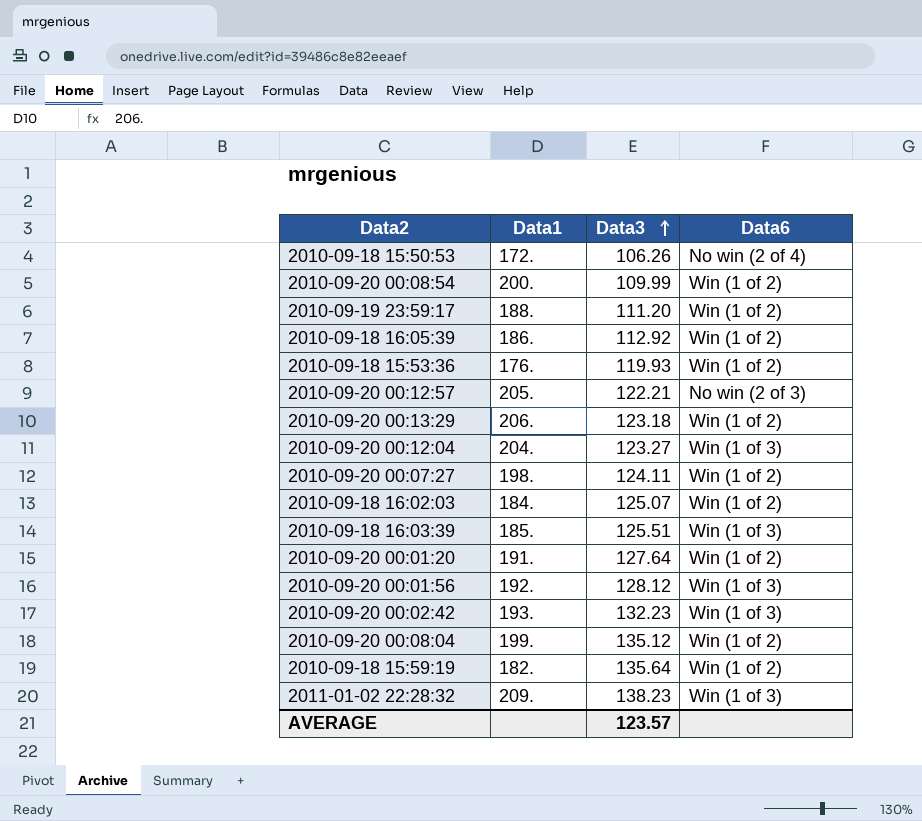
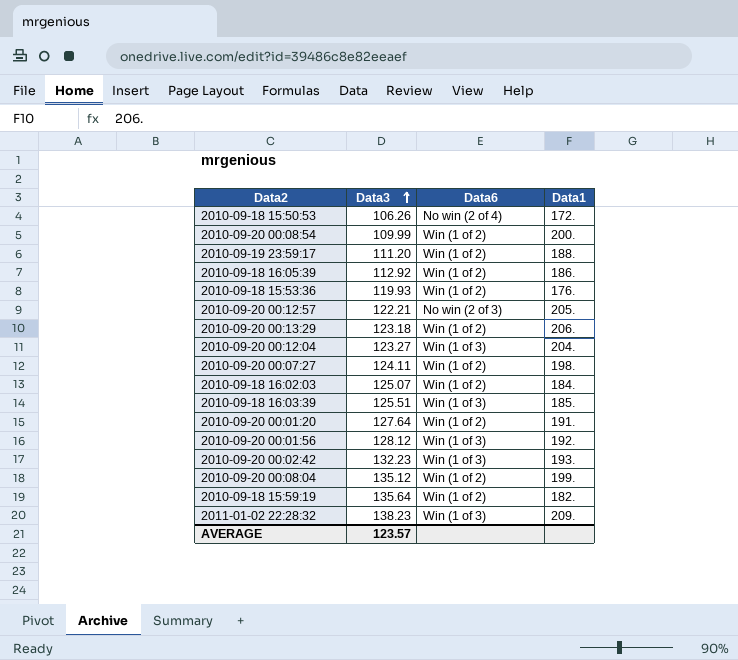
column Data1 | position: 2 -> 4

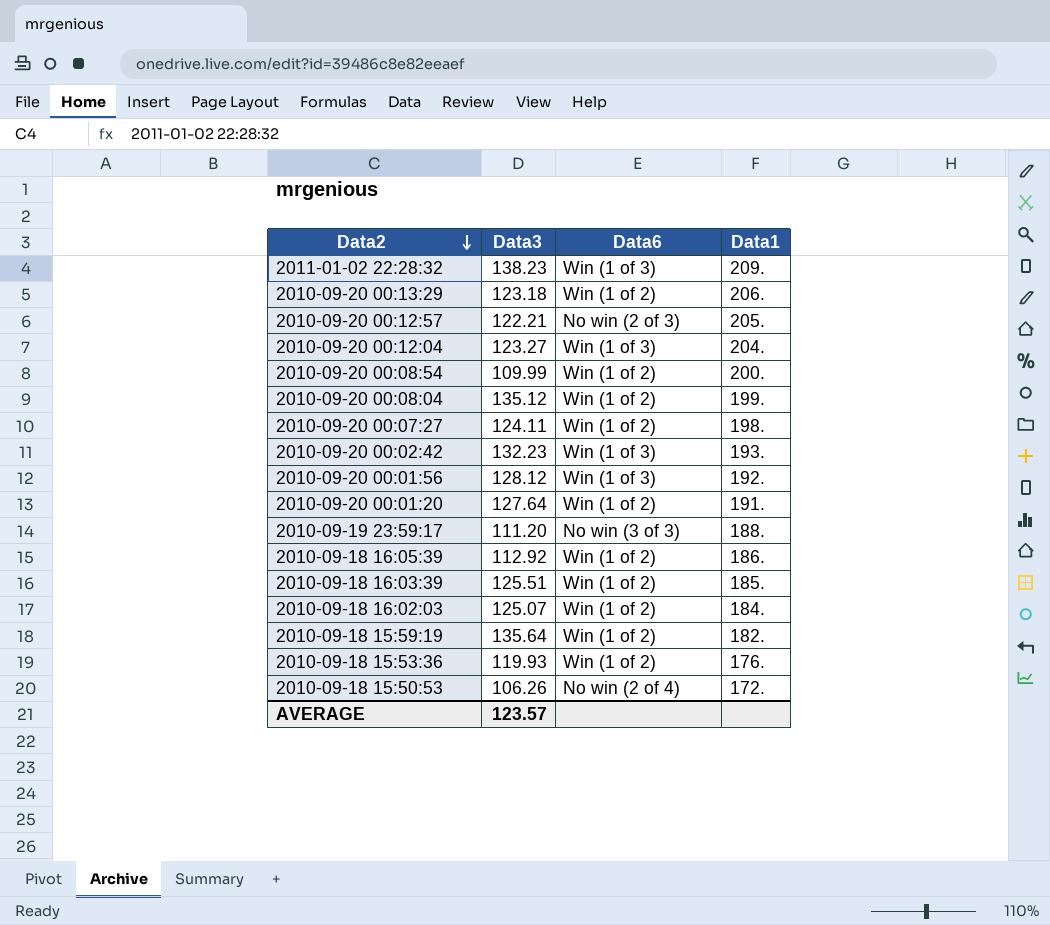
row order: Data3 ascending -> Data2 descending
2010-09-19 23:59:17 | Data6: Win (1 of 2) -> No win (3 of 3)
2010-09-18 16:03:39 | Data6: Win (1 of 3) -> Win (1 of 2)

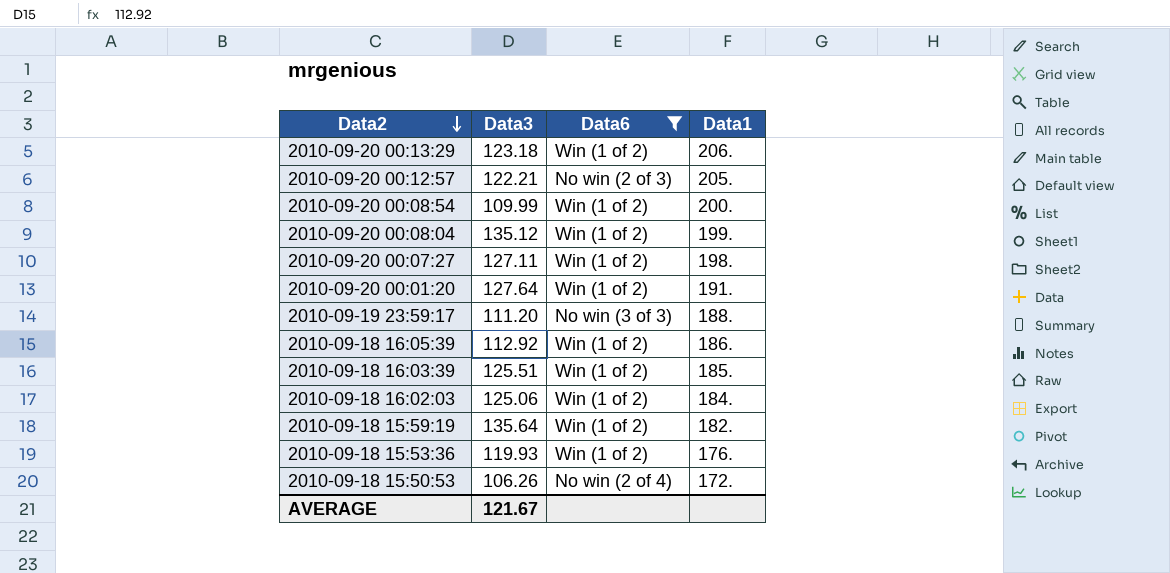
filter: none -> Data6 != Win (1 of 3)
2010-09-20 00:07:27 | Data3: 124.11 -> 127.11
2010-09-18 16:02:03 | Data3: 125.07 -> 125.06
AVERAGE | Data3: 123.57 -> 121.67

